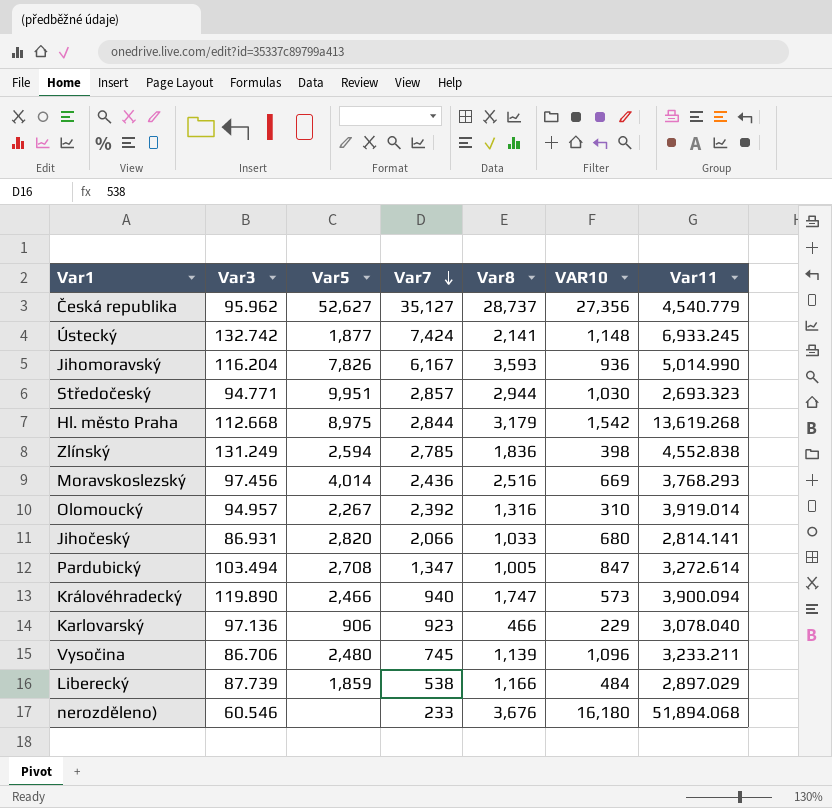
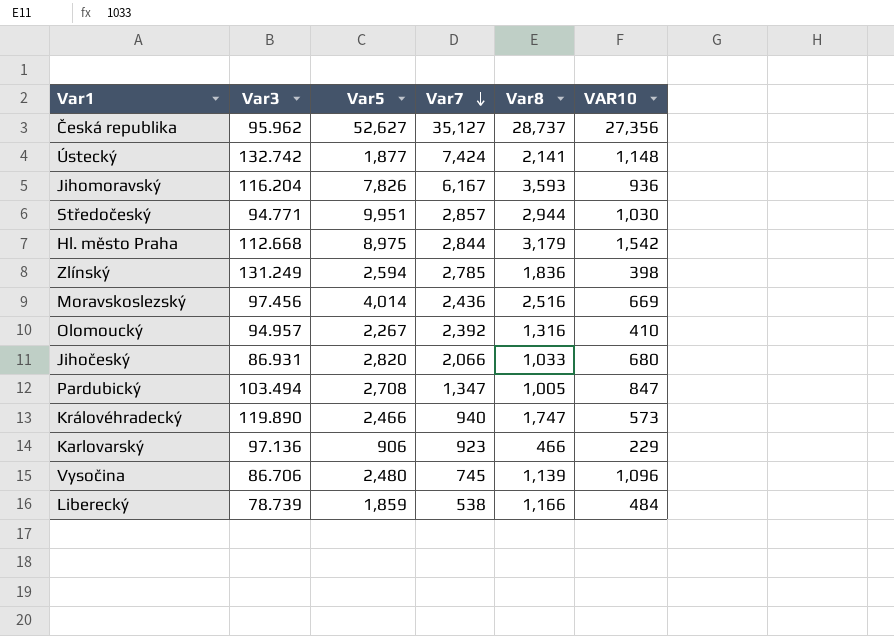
column Var11 | position: 7 -> none
row nerozděleno): 60.546 | none | 233 | 3,676 | 16,180 | 51,894.068 -> none
Olomoucký | VAR10: 310 -> 410
Liberecký | Var3: 87.739 -> 78.739

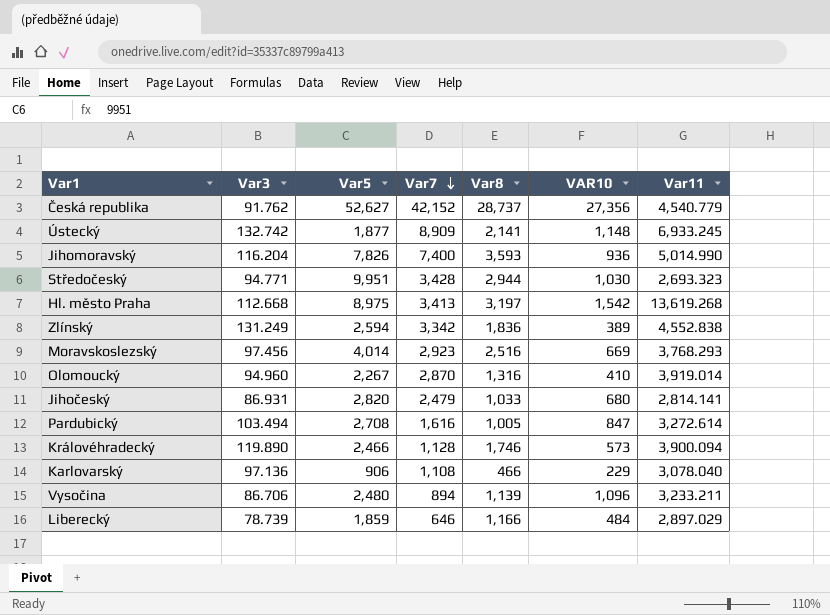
column Var11 | position: none -> 7
Česká republika | Var3: 95.962 -> 91.762
Česká republika | Var7: 35,127 -> 42,152
Ústecký | Var7: 7,424 -> 8,909
Jihomoravský | Var7: 6,167 -> 7,400
Středočeský | Var7: 2,857 -> 3,428
Hl. město Praha | Var7: 2,844 -> 3,413
Hl. město Praha | Var8: 3,179 -> 3,197
Zlínský | Var7: 2,785 -> 3,342
Zlínský | VAR10: 398 -> 389
Moravskoslezský | Var7: 2,436 -> 2,923
Olomoucký | Var3: 94.957 -> 94.960
Olomoucký | Var7: 2,392 -> 2,870
Jihočeský | Var7: 2,066 -> 2,479
Pardubický | Var7: 1,347 -> 1,616
Královéhradecký | Var7: 940 -> 1,128
Královéhradecký | Var8: 1,747 -> 1,746
Karlovarský | Var7: 923 -> 1,108
Vysočina | Var7: 745 -> 894
Liberecký | Var7: 538 -> 646

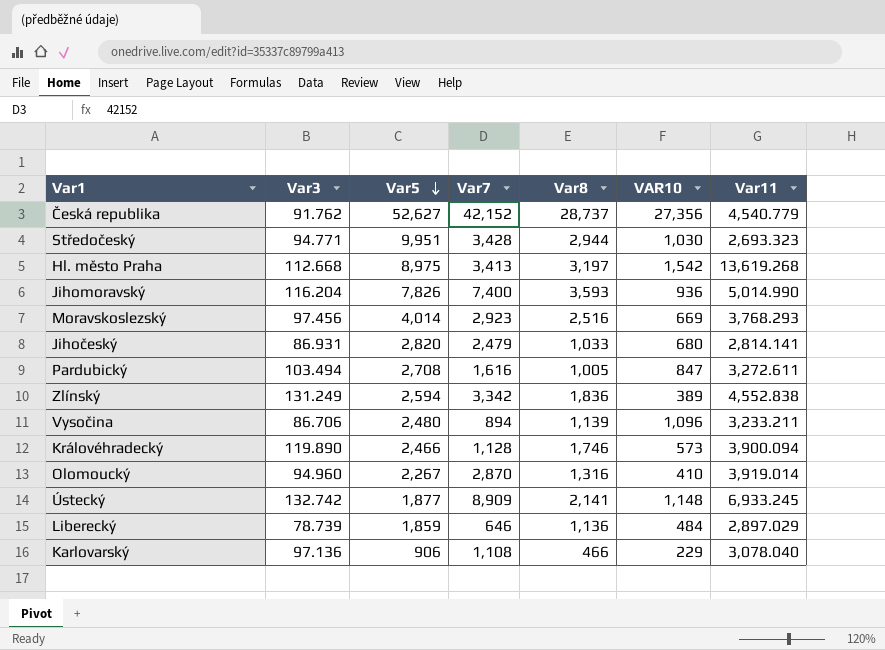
row order: Var7 descending -> Var5 descending
Pardubický | Var11: 3,272.614 -> 3,272.611
Liberecký | Var8: 1,166 -> 1,136

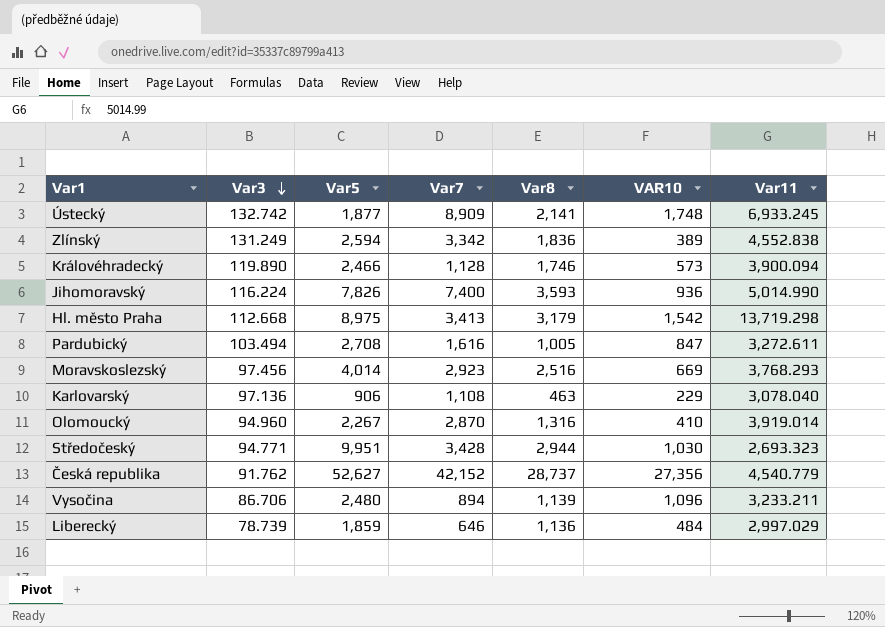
row order: Var5 descending -> Var3 descending
row Jihočeský: 86.931 | 2,820 | 2,479 | 1,033 | 680 | 2,814.141 -> none
Ústecký | VAR10: 1,148 -> 1,748
Jihomoravský | Var3: 116.204 -> 116.224
Hl. město Praha | Var8: 3,197 -> 3,179
Hl. město Praha | Var11: 13,619.268 -> 13,719.298
Karlovarský | Var8: 466 -> 463
Liberecký | Var11: 2,897.029 -> 2,997.029

